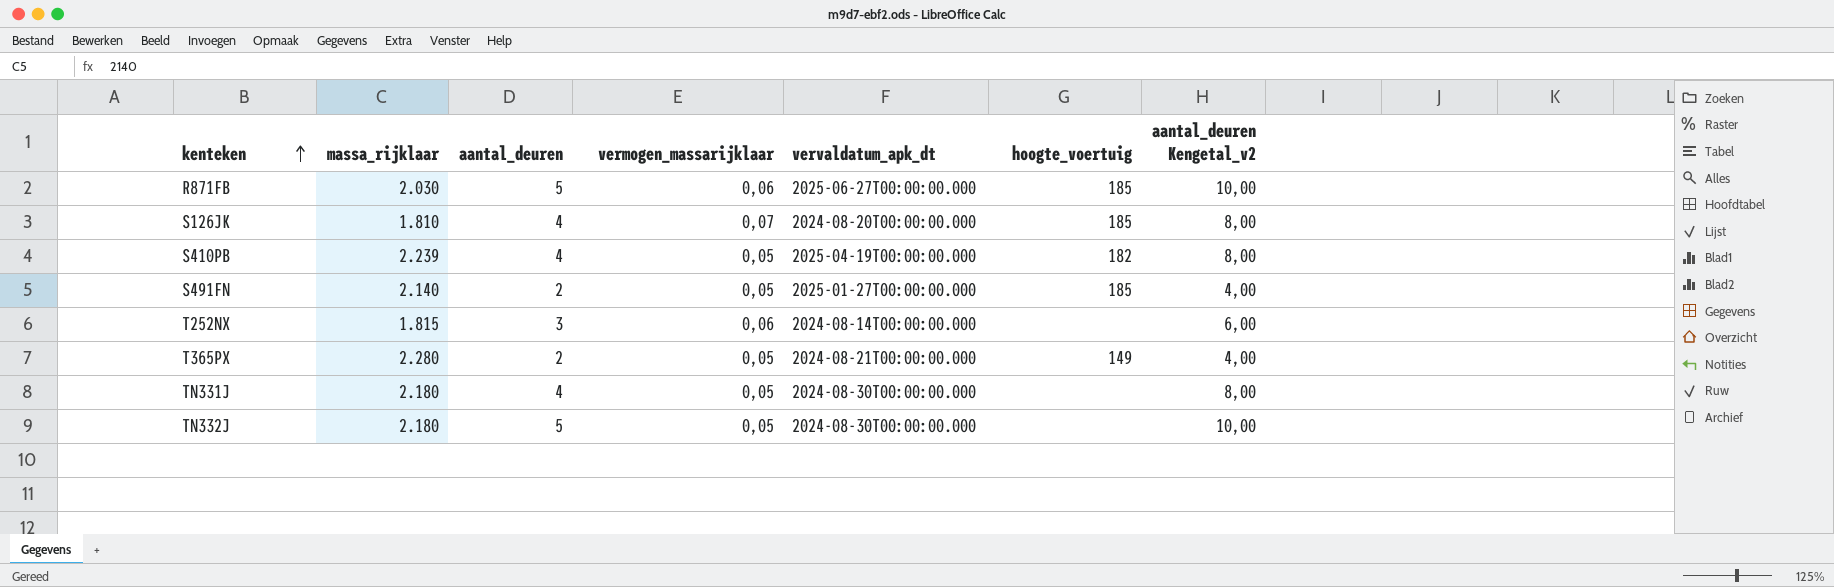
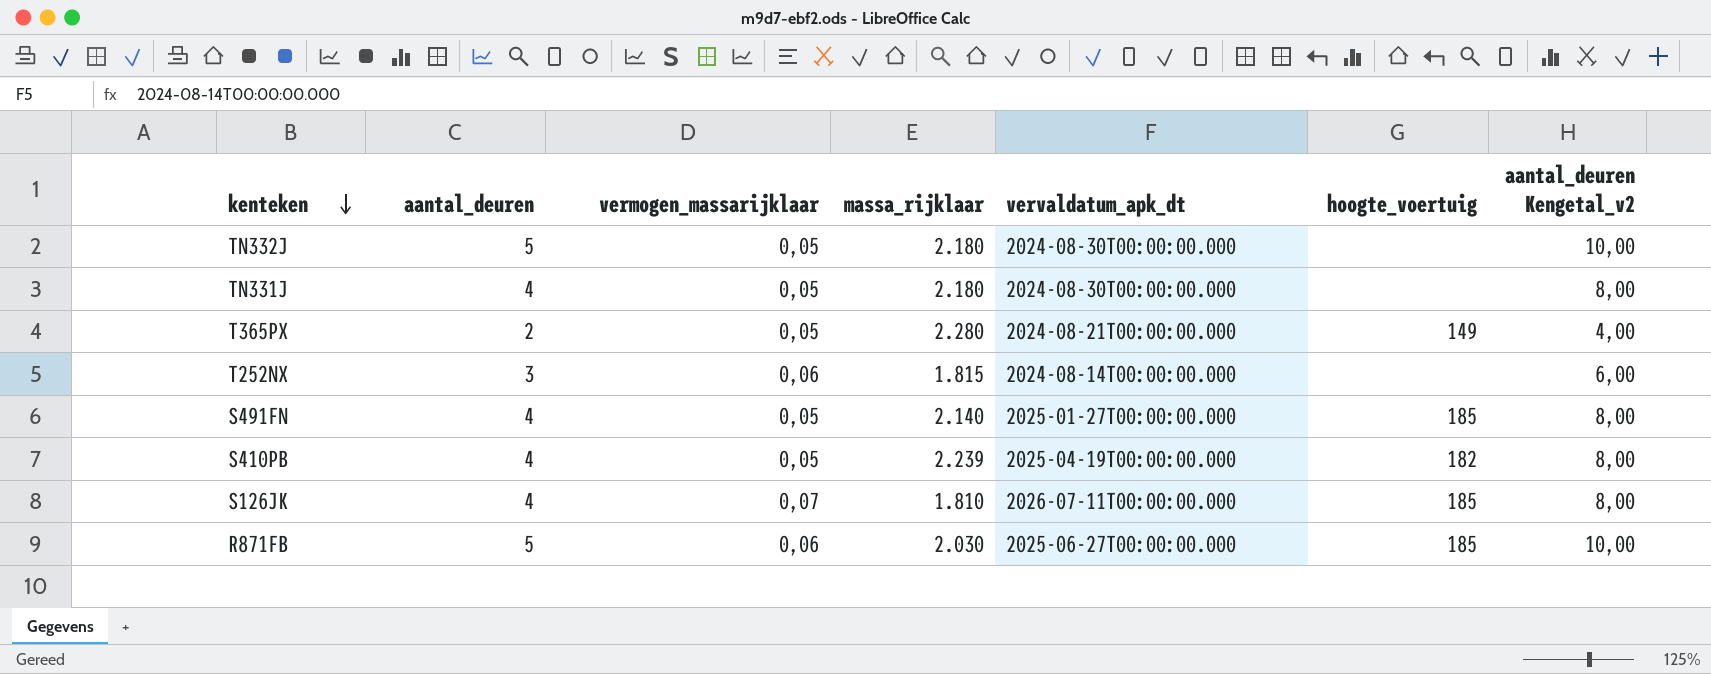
row order: kenteken ascending -> kenteken descending
column massa_rijklaar | position: 2 -> 4
S491FN | aantal_deuren: 2 -> 4
S491FN | aantal_deuren Kengetal_v2: 4,00 -> 8,00
S126JK | vervaldatum_apk_dt: 2024-08-20T00:00:00.000 -> 2026-07-11T00:00:00.000

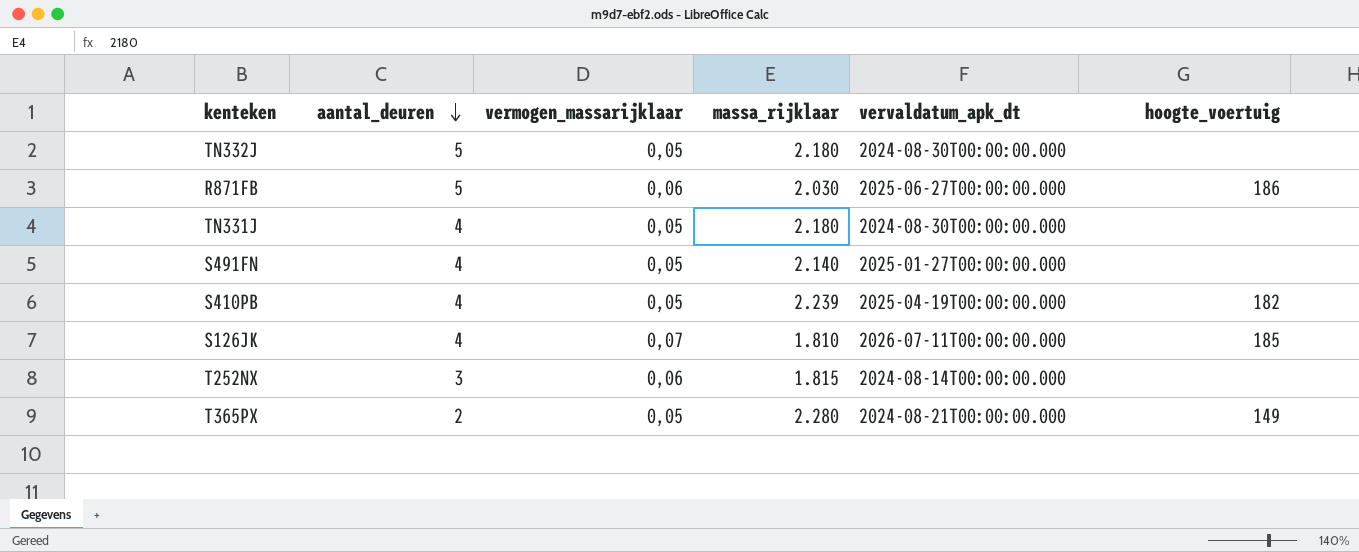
row order: kenteken descending -> aantal_deuren descending
column aantal_deuren Kengetal_v2 | formula: [aantal_deuren] * 2 -> none
R871FB | hoogte_voertuig: 185 -> 186
S491FN | hoogte_voertuig: 185 -> none

